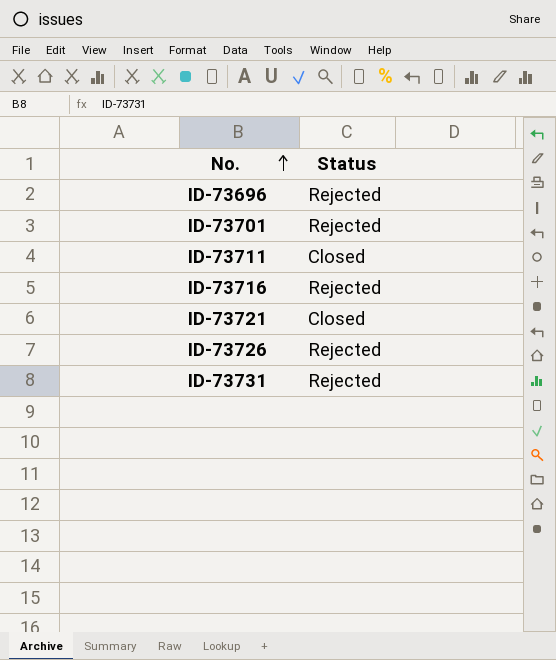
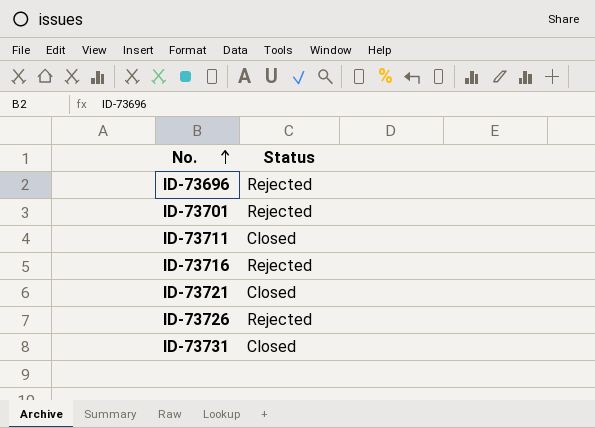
ID-73731 | Status: Rejected -> Closed

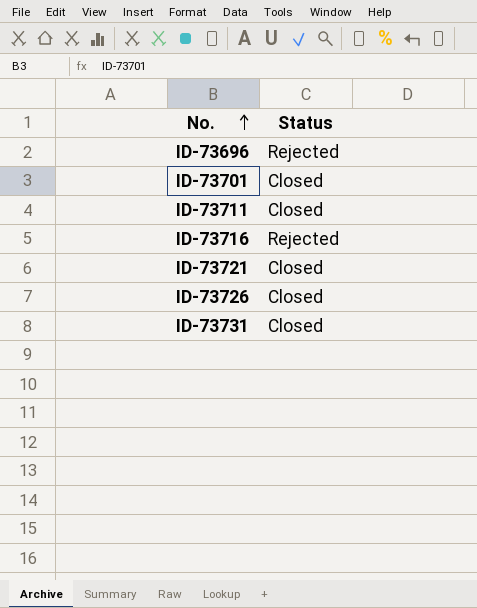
ID-73701 | Status: Rejected -> Closed
ID-73726 | Status: Rejected -> Closed

